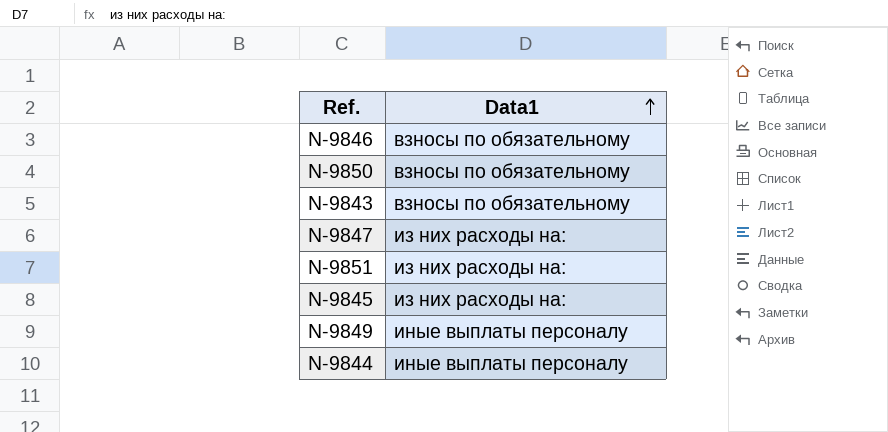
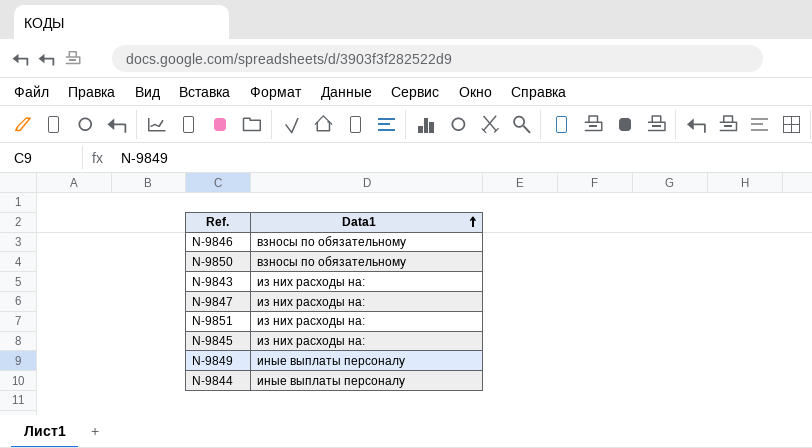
N-9843 | Data1: взносы по обязательному -> из них расходы на:

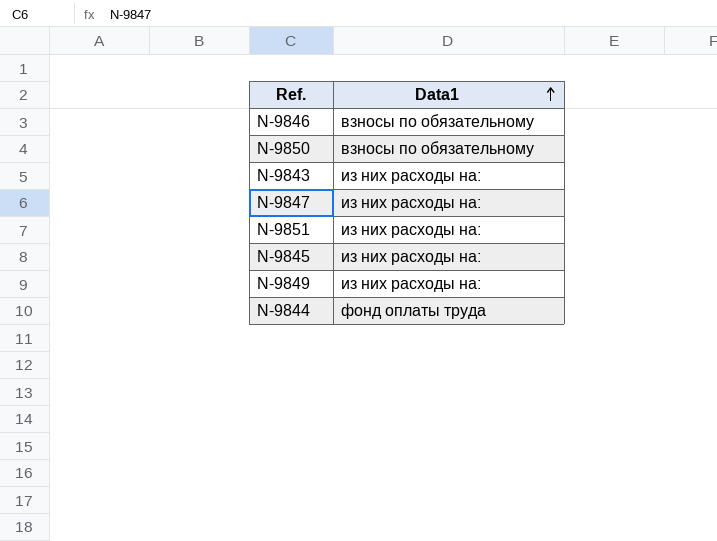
N-9849 | Data1: иные выплаты персоналу -> из них расходы на:
N-9844 | Data1: иные выплаты персоналу -> фонд оплаты труда

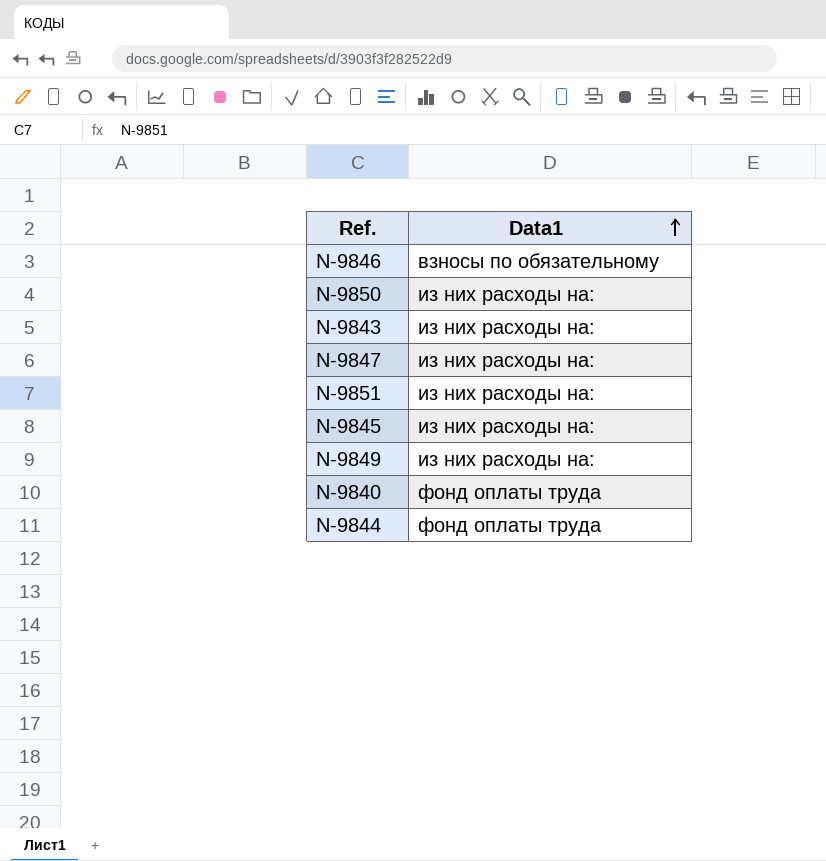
N-9850 | Data1: взносы по обязательному -> из них расходы на:
row N-9840: none -> фонд оплаты труда

